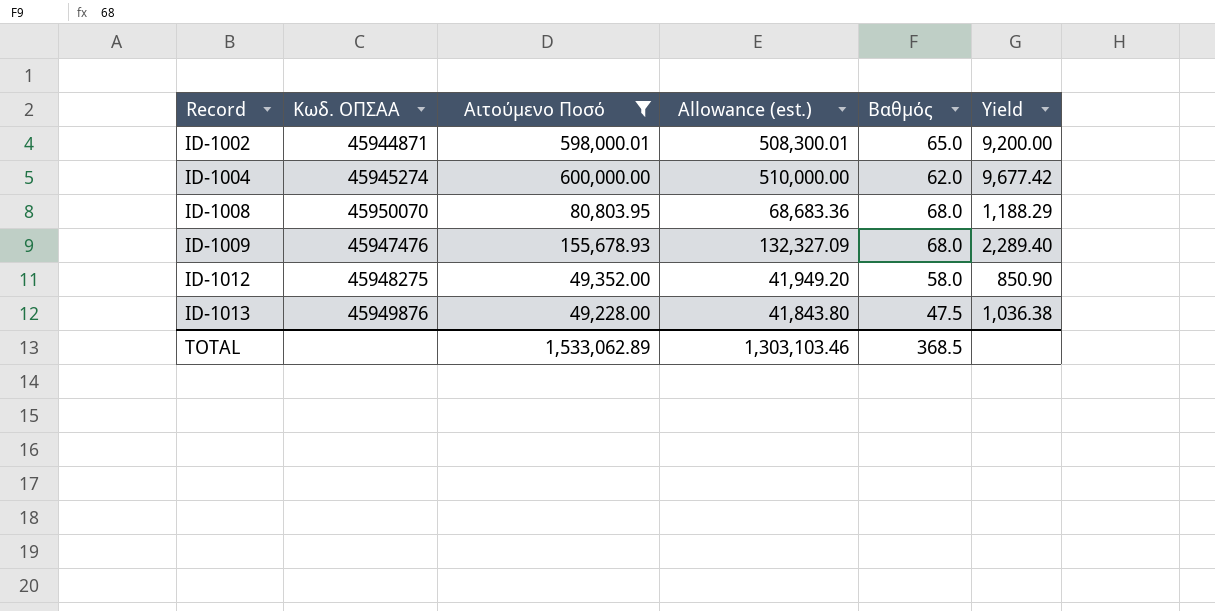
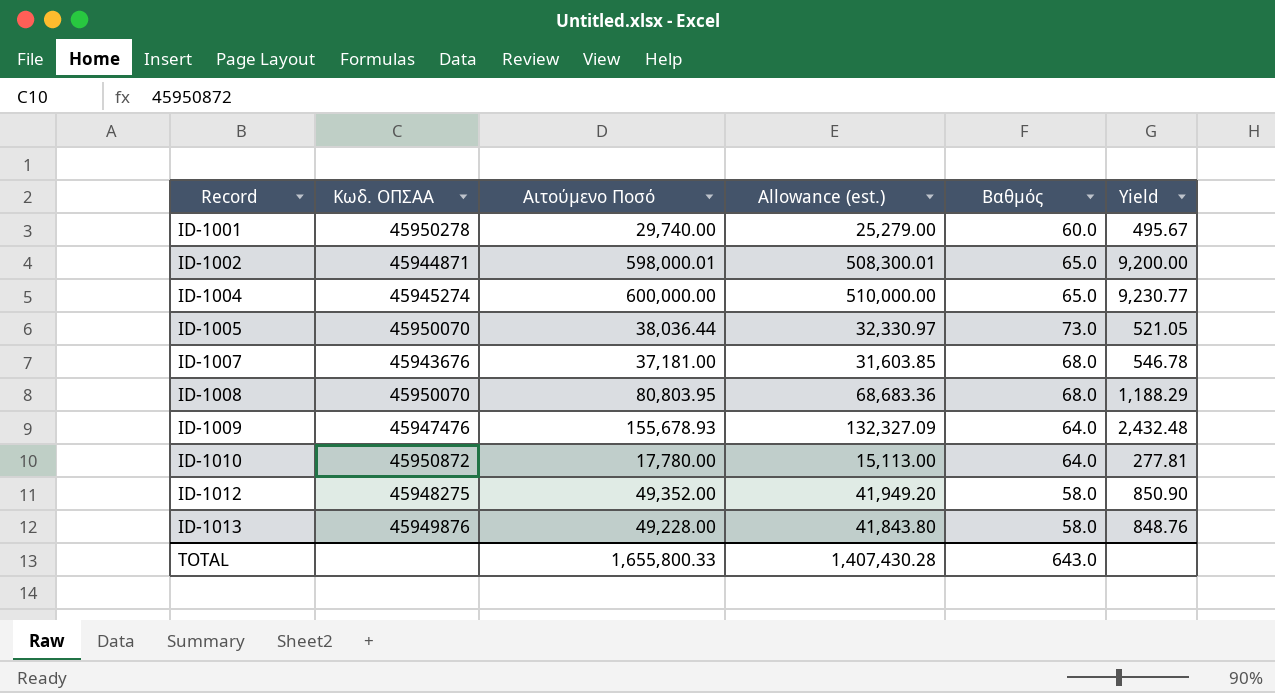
filter: Αιτούμενο Ποσό >= 49,228.00 -> none
ID-1004 | Βαθμός: 62.0 -> 65.0
ID-1004 | Yield: 9,677.42 -> 9,230.77
ID-1009 | Βαθμός: 68.0 -> 64.0
ID-1009 | Yield: 2,289.40 -> 2,432.48
ID-1013 | Βαθμός: 47.5 -> 58.0
ID-1013 | Yield: 1,036.38 -> 848.76
TOTAL | Αιτούμενο Ποσό: 1,533,062.89 -> 1,655,800.33
TOTAL | Allowance (est.): 1,303,103.46 -> 1,407,430.28
TOTAL | Βαθμός: 368.5 -> 643.0

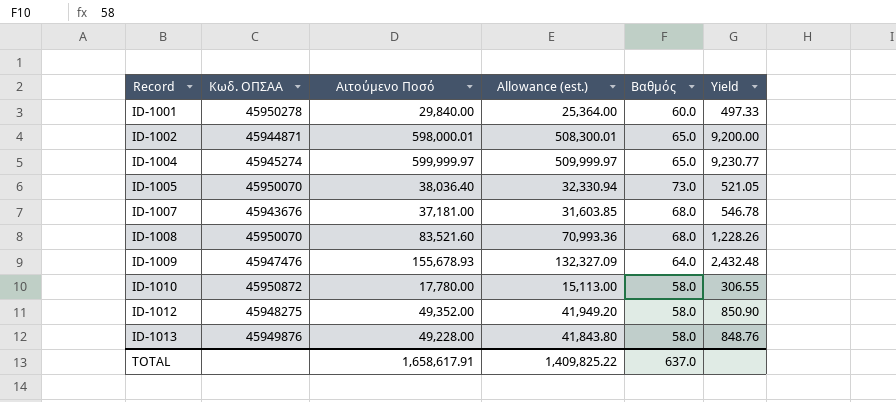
ID-1001 | Αιτούμενο Ποσό: 29,740.00 -> 29,840.00
ID-1001 | Allowance (est.): 25,279.00 -> 25,364.00
ID-1001 | Yield: 495.67 -> 497.33
ID-1004 | Αιτούμενο Ποσό: 600,000.00 -> 599,999.97
ID-1004 | Allowance (est.): 510,000.00 -> 509,999.97
ID-1005 | Αιτούμενο Ποσό: 38,036.44 -> 38,036.40
ID-1005 | Allowance (est.): 32,330.97 -> 32,330.94
ID-1008 | Αιτούμενο Ποσό: 80,803.95 -> 83,521.60
ID-1008 | Allowance (est.): 68,683.36 -> 70,993.36
ID-1008 | Yield: 1,188.29 -> 1,228.26
ID-1010 | Βαθμός: 64.0 -> 58.0
ID-1010 | Yield: 277.81 -> 306.55
TOTAL | Αιτούμενο Ποσό: 1,655,800.33 -> 1,658,617.91
TOTAL | Allowance (est.): 1,407,430.28 -> 1,409,825.22
TOTAL | Βαθμός: 643.0 -> 637.0

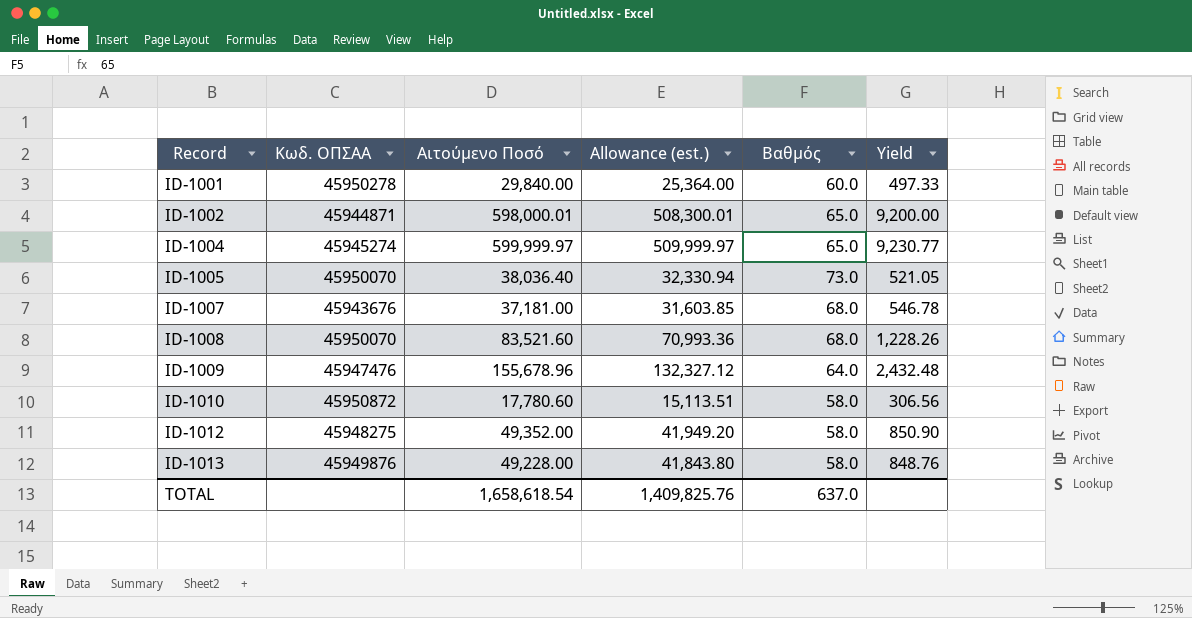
ID-1009 | Αιτούμενο Ποσό: 155,678.93 -> 155,678.96
ID-1009 | Allowance (est.): 132,327.09 -> 132,327.12
ID-1010 | Αιτούμενο Ποσό: 17,780.00 -> 17,780.60
ID-1010 | Allowance (est.): 15,113.00 -> 15,113.51
ID-1010 | Yield: 306.55 -> 306.56
TOTAL | Αιτούμενο Ποσό: 1,658,617.91 -> 1,658,618.54
TOTAL | Allowance (est.): 1,409,825.22 -> 1,409,825.76

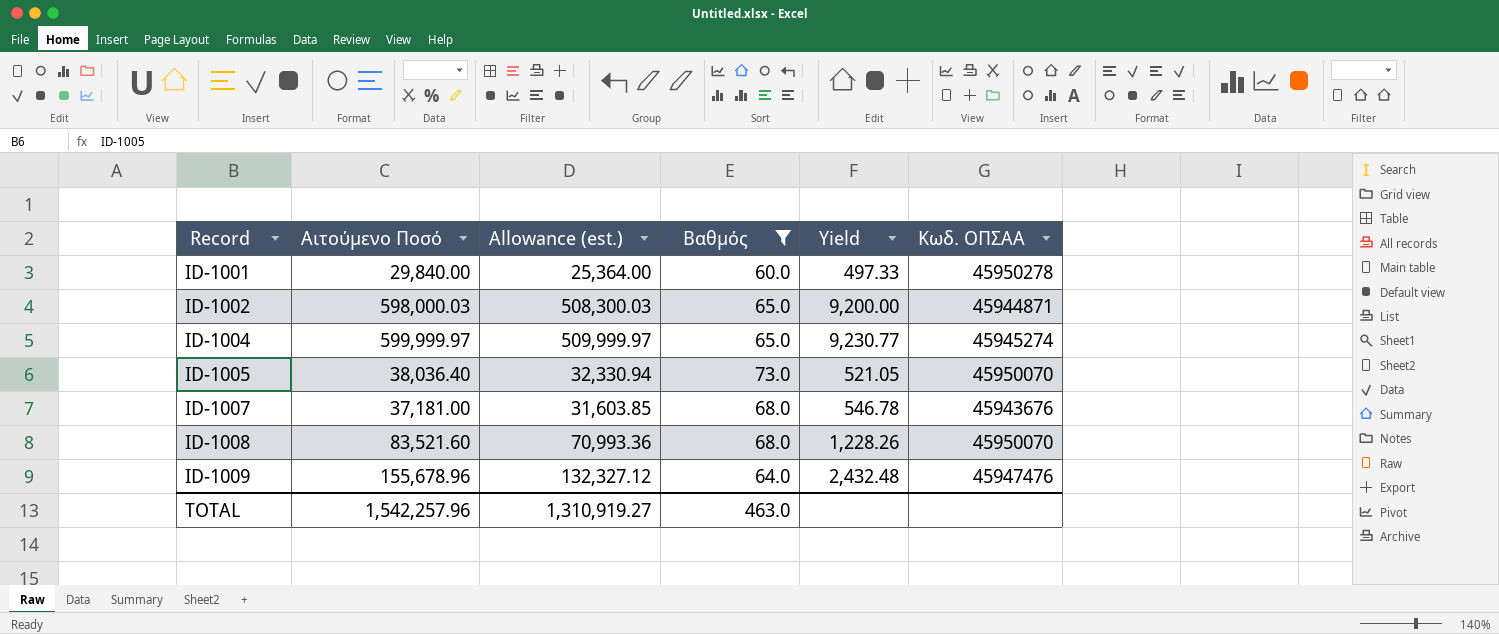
filter: none -> Βαθμός != 58.0
column Κωδ. ΟΠΣΑΑ | position: 2 -> 6
ID-1002 | Αιτούμενο Ποσό: 598,000.01 -> 598,000.03
ID-1002 | Allowance (est.): 508,300.01 -> 508,300.03
TOTAL | Αιτούμενο Ποσό: 1,658,618.54 -> 1,542,257.96
TOTAL | Allowance (est.): 1,409,825.76 -> 1,310,919.27
TOTAL | Βαθμός: 637.0 -> 463.0

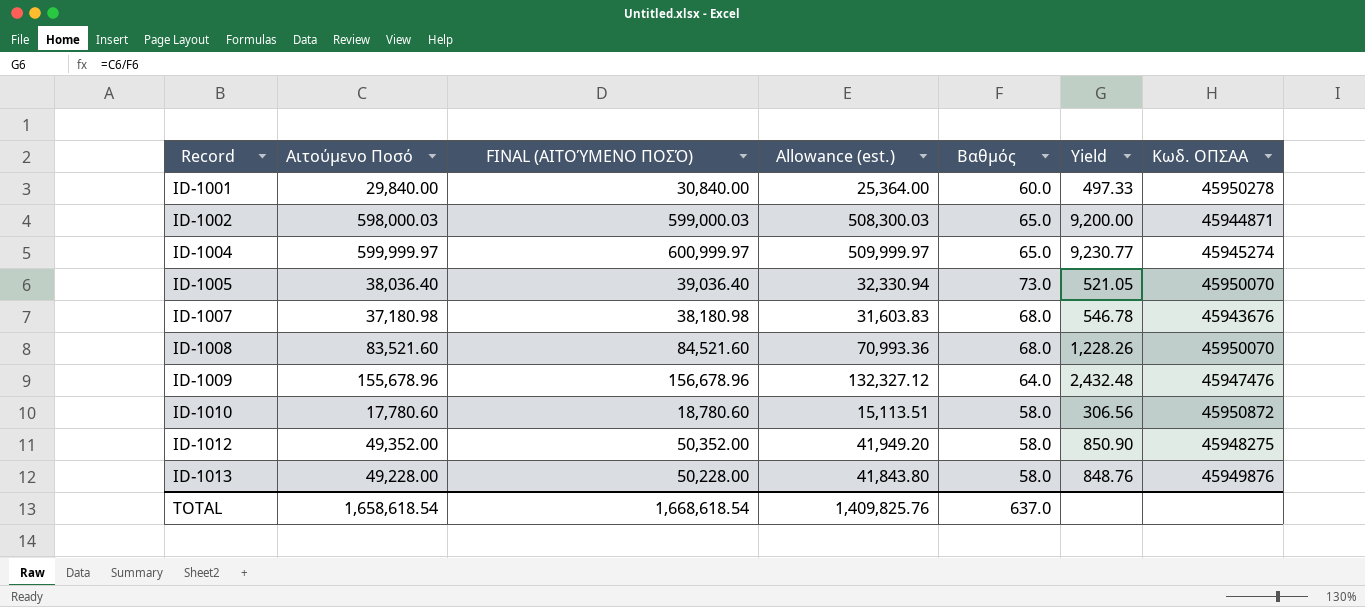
filter: Βαθμός != 58.0 -> none
column FINAL (ΑΙΤΟΎΜΕΝΟ ΠΟΣΌ) | formula: none -> [Αιτούμενο Ποσό] + 1000
ID-1007 | Αιτούμενο Ποσό: 37,181.00 -> 37,180.98
ID-1007 | Allowance (est.): 31,603.85 -> 31,603.83
TOTAL | Αιτούμενο Ποσό: 1,542,257.96 -> 1,658,618.54
TOTAL | Allowance (est.): 1,310,919.27 -> 1,409,825.76
TOTAL | Βαθμός: 463.0 -> 637.0

